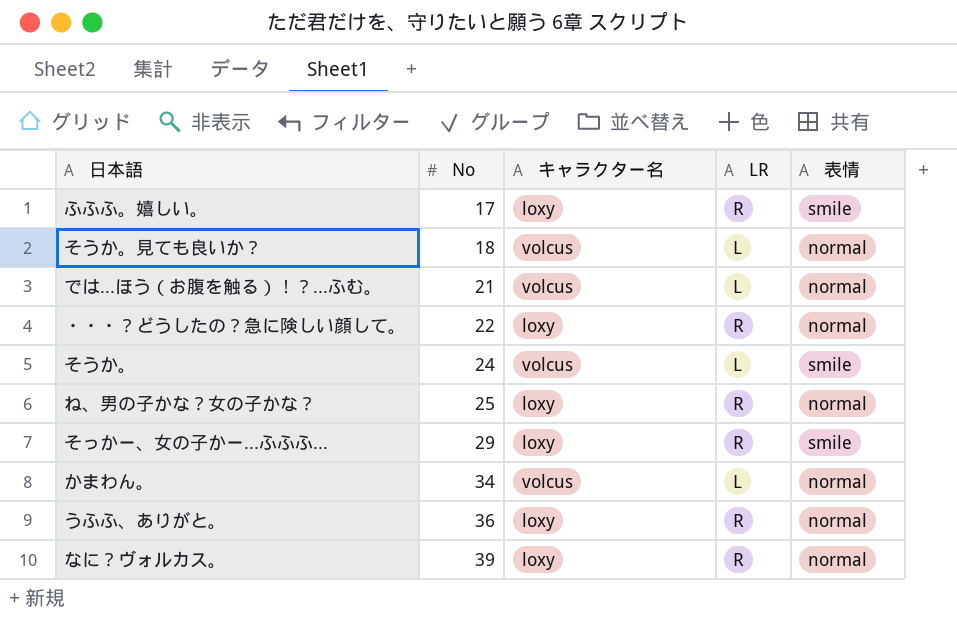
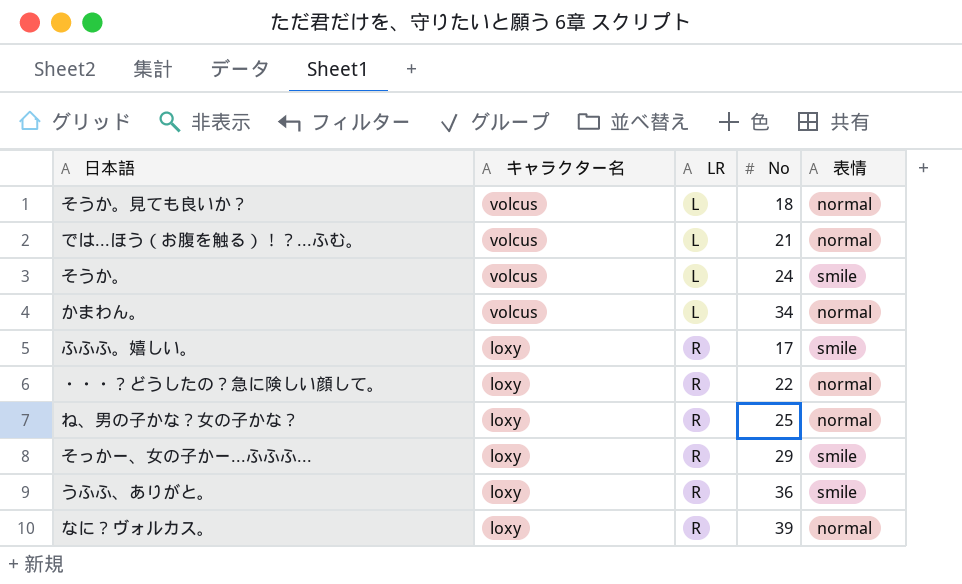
row order: No ascending -> キャラクター名 descending
column No | position: 2 -> 4
うふふ、ありがと。 | 表情: normal -> smile

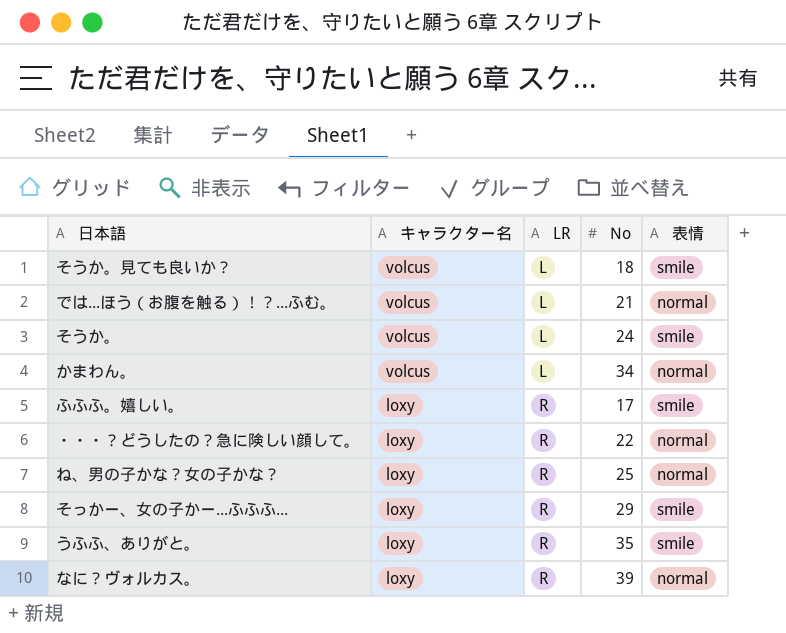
そうか。見ても良いか？ | 表情: normal -> smile
うふふ、ありがと。 | No: 36 -> 35

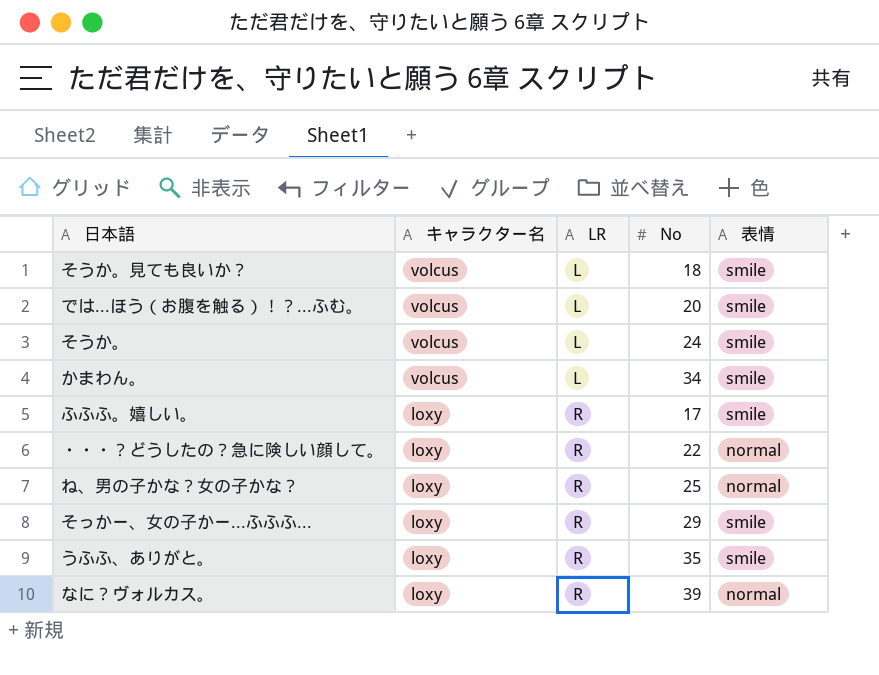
では...ほう（お腹を触る）！？...ふむ。 | No: 21 -> 20
では...ほう（お腹を触る）！？...ふむ。 | 表情: normal -> smile
かまわん。 | 表情: normal -> smile

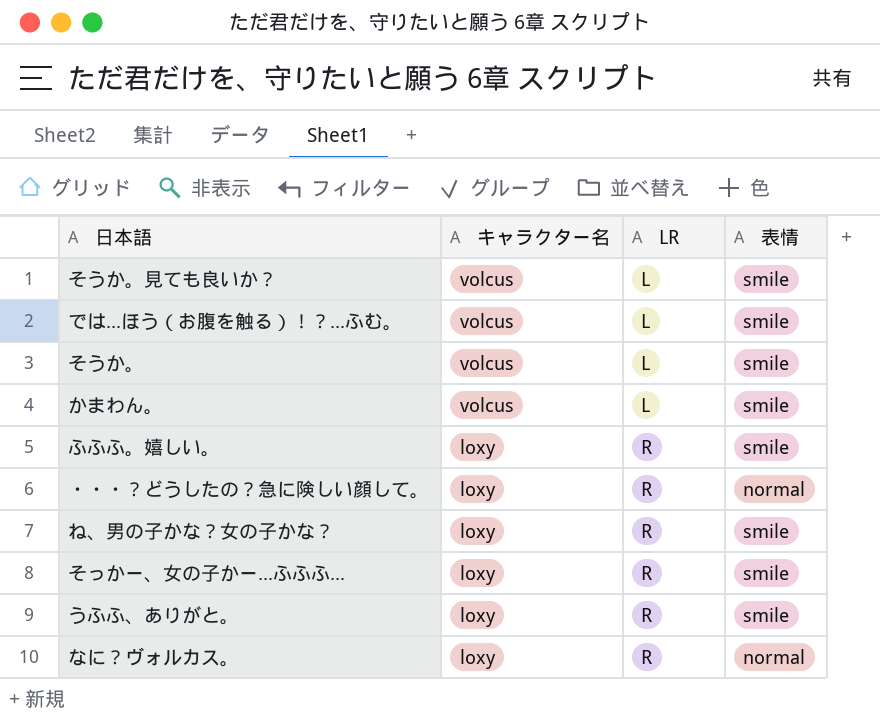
column No | position: 4 -> none
ね、男の子かな？女の子かな？ | 表情: normal -> smile

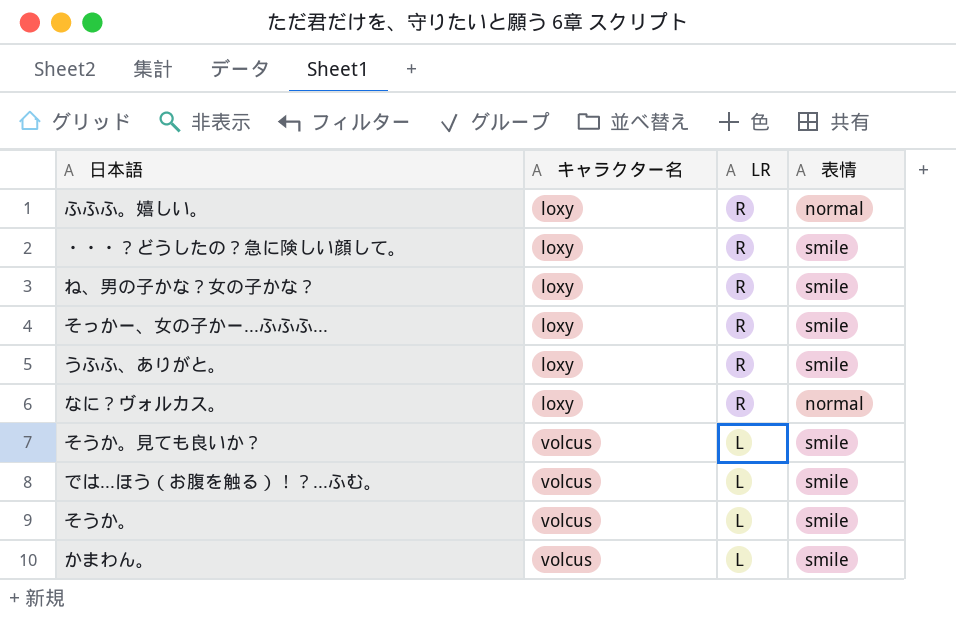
row order: キャラクター名 descending -> キャラクター名 ascending
ふふふ。嬉しい。 | 表情: smile -> normal
・・・？どうしたの？急に険しい顔して。 | 表情: normal -> smile

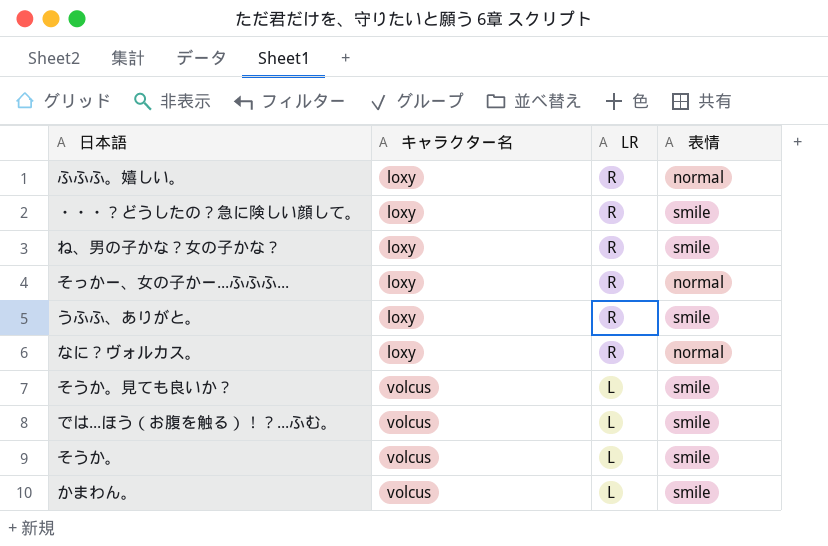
そっかー、女の子かー...ふふふ... | 表情: smile -> normal

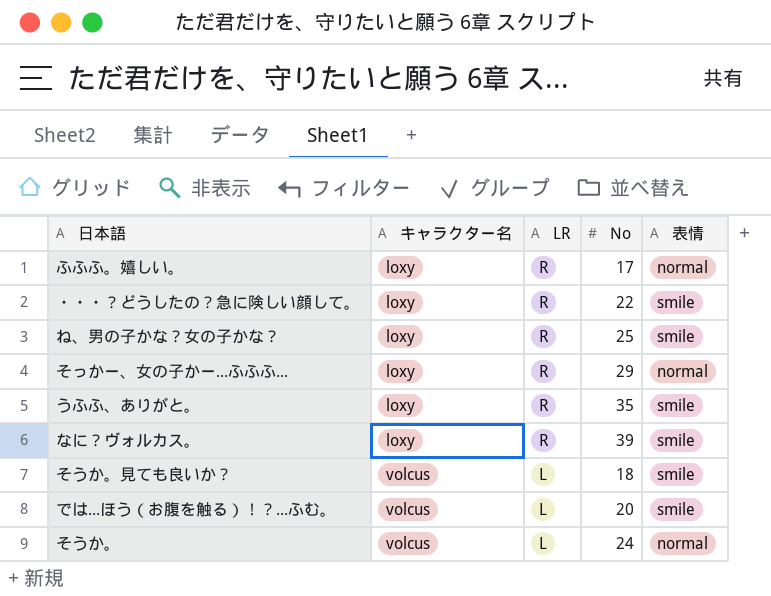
column No | position: none -> 4
row かまわん。: volcus | L | smile -> none
なに？ヴォルカス。 | 表情: normal -> smile
そうか。 | 表情: smile -> normal

